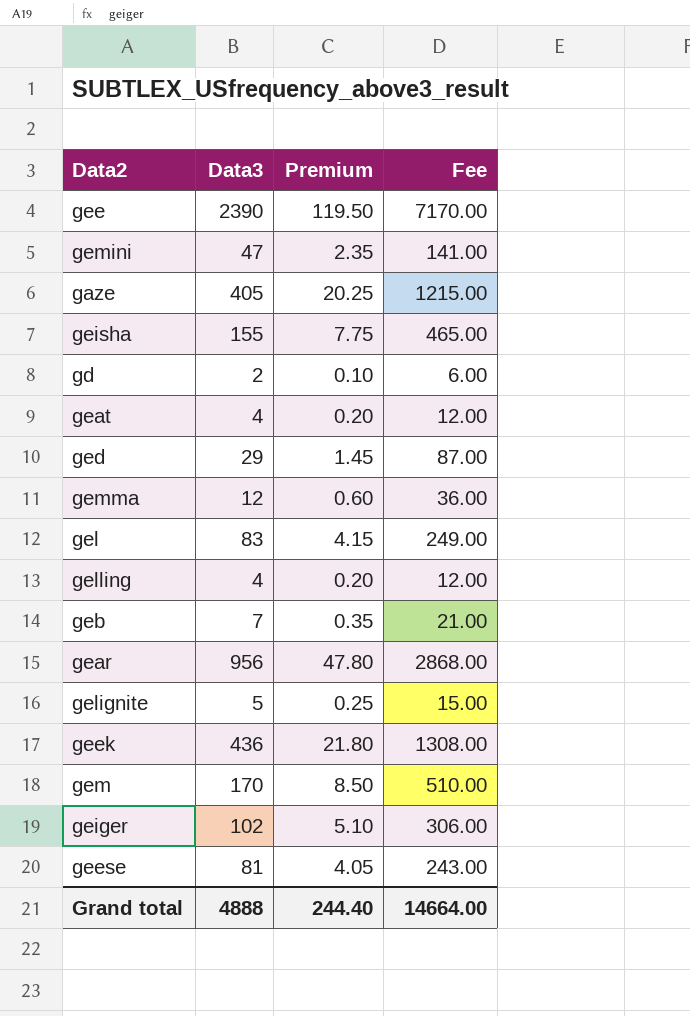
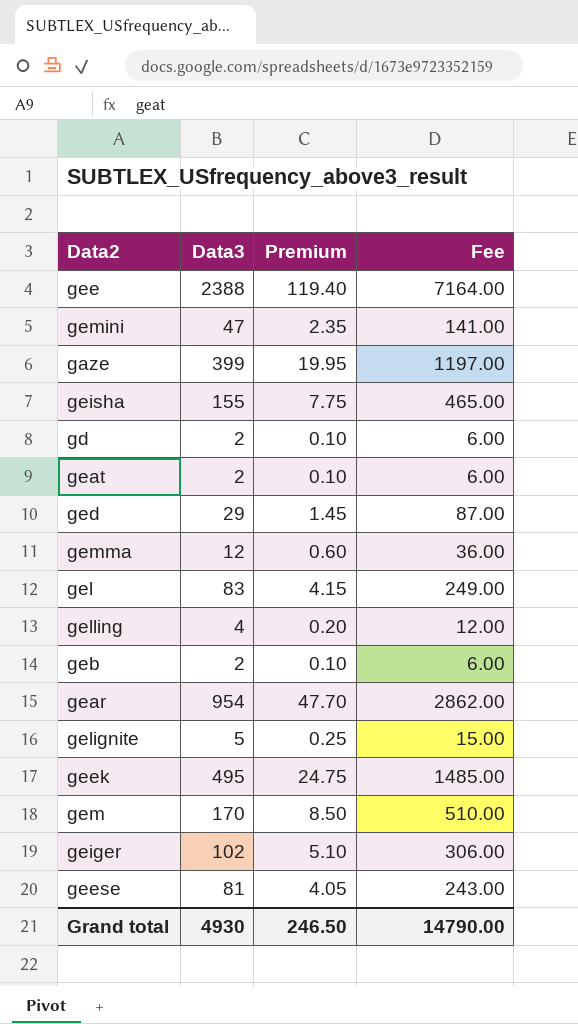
gee | Data3: 2390 -> 2388
gee | Premium: 119.50 -> 119.40
gee | Fee: 7170.00 -> 7164.00
gaze | Data3: 405 -> 399
gaze | Premium: 20.25 -> 19.95
gaze | Fee: 1215.00 -> 1197.00
geat | Data3: 4 -> 2
geat | Premium: 0.20 -> 0.10
geat | Fee: 12.00 -> 6.00
geb | Data3: 7 -> 2
geb | Premium: 0.35 -> 0.10
geb | Fee: 21.00 -> 6.00
gear | Data3: 956 -> 954
gear | Premium: 47.80 -> 47.70
gear | Fee: 2868.00 -> 2862.00
geek | Data3: 436 -> 495
geek | Premium: 21.80 -> 24.75
geek | Fee: 1308.00 -> 1485.00
Grand total | Data3: 4888 -> 4930
Grand total | Premium: 244.40 -> 246.50
Grand total | Fee: 14664.00 -> 14790.00

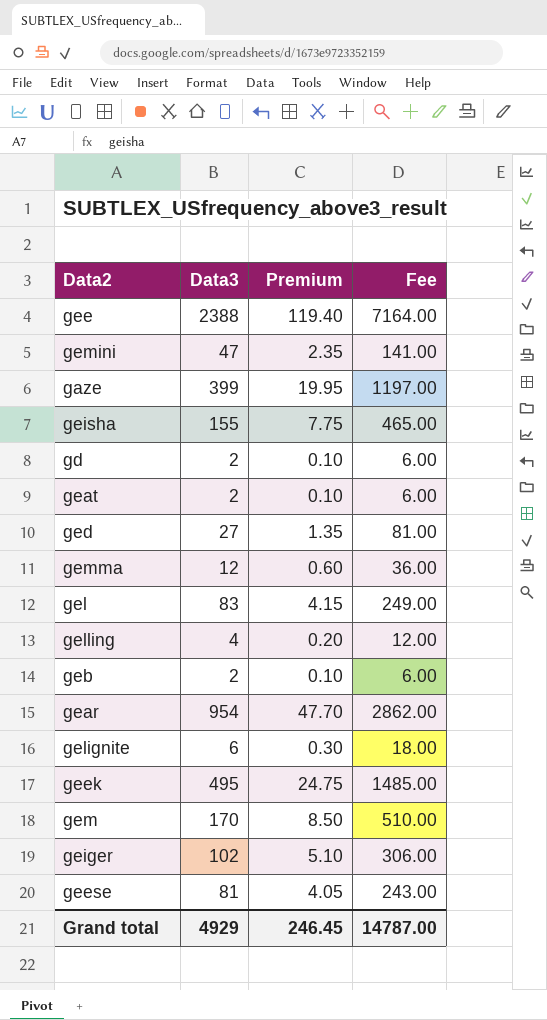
ged | Data3: 29 -> 27
ged | Premium: 1.45 -> 1.35
ged | Fee: 87.00 -> 81.00
gelignite | Data3: 5 -> 6
gelignite | Premium: 0.25 -> 0.30
gelignite | Fee: 15.00 -> 18.00
Grand total | Data3: 4930 -> 4929
Grand total | Premium: 246.50 -> 246.45
Grand total | Fee: 14790.00 -> 14787.00

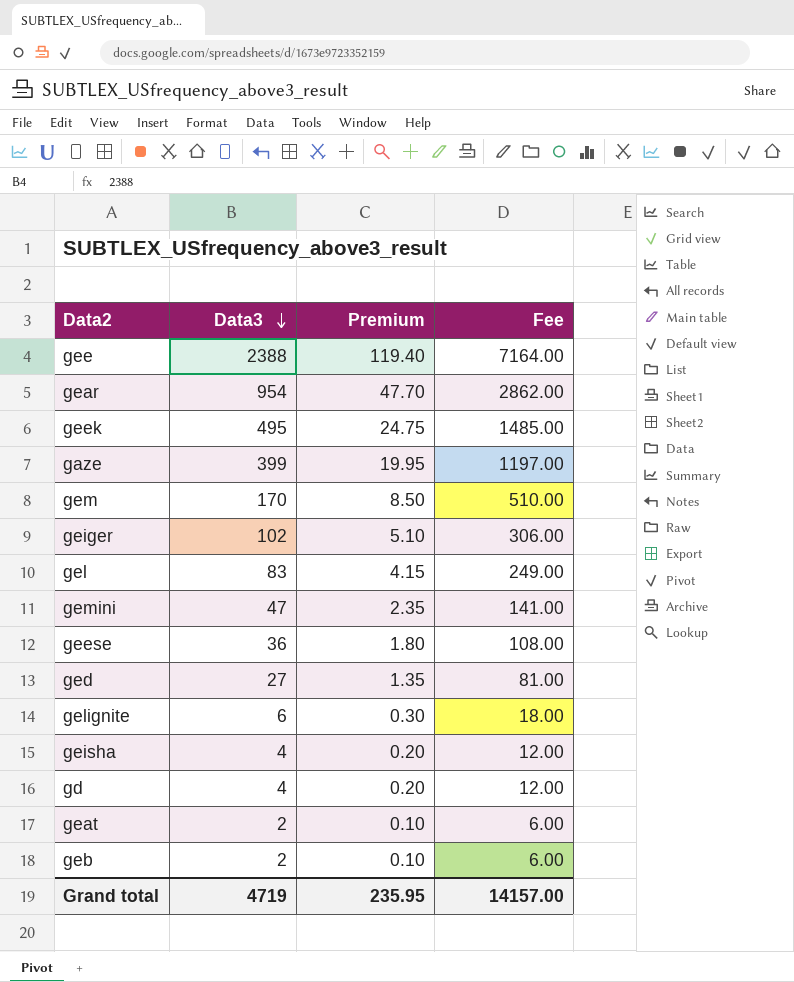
row order: none -> Data3 descending
row gemma: 12 | 0.60 | 36.00 -> none
row gelling: 4 | 0.20 | 12.00 -> none
geese | Data3: 81 -> 36
geese | Premium: 4.05 -> 1.80
geese | Fee: 243.00 -> 108.00
geisha | Data3: 155 -> 4
geisha | Premium: 7.75 -> 0.20
geisha | Fee: 465.00 -> 12.00
gd | Data3: 2 -> 4
gd | Premium: 0.10 -> 0.20
gd | Fee: 6.00 -> 12.00
Grand total | Data3: 4929 -> 4719
Grand total | Premium: 246.45 -> 235.95
Grand total | Fee: 14787.00 -> 14157.00

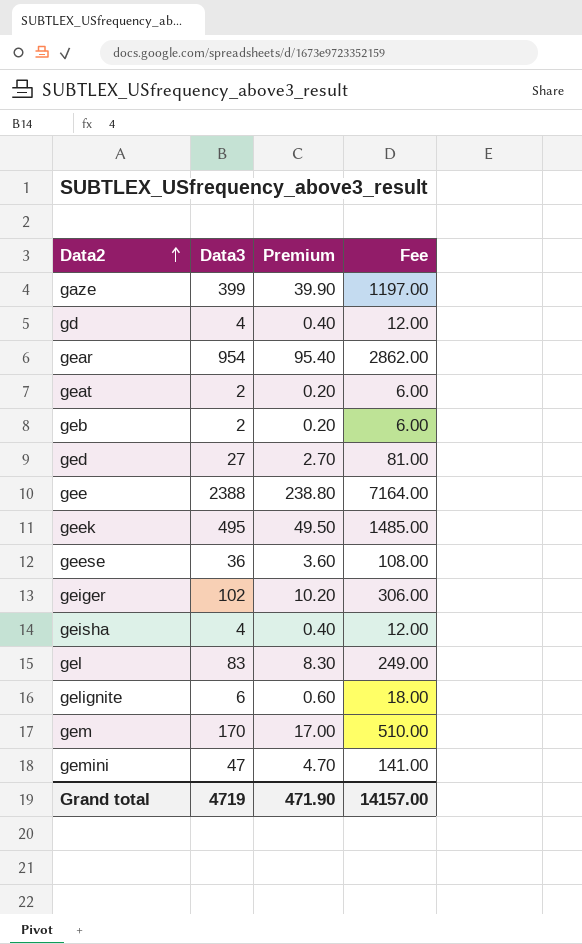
row order: Data3 descending -> Data2 ascending
column Premium | formula: [Data3] * 0.05 -> [Data3] * 0.1
Grand total | Premium: 235.95 -> 471.90

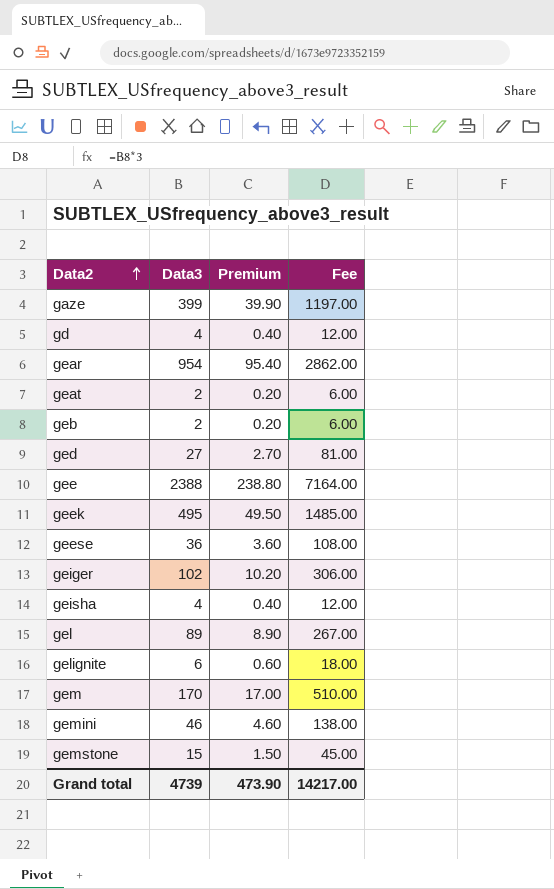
gel | Data3: 83 -> 89
gel | Premium: 8.30 -> 8.90
gel | Fee: 249.00 -> 267.00
gemini | Data3: 47 -> 46
gemini | Premium: 4.70 -> 4.60
gemini | Fee: 141.00 -> 138.00
row gemstone: none -> 15 | 1.50 | 45.00
Grand total | Data3: 4719 -> 4739
Grand total | Premium: 471.90 -> 473.90
Grand total | Fee: 14157.00 -> 14217.00

